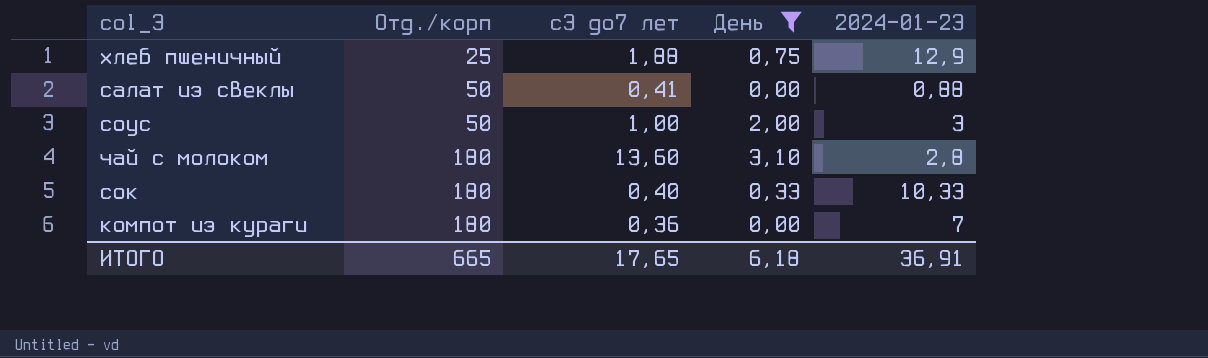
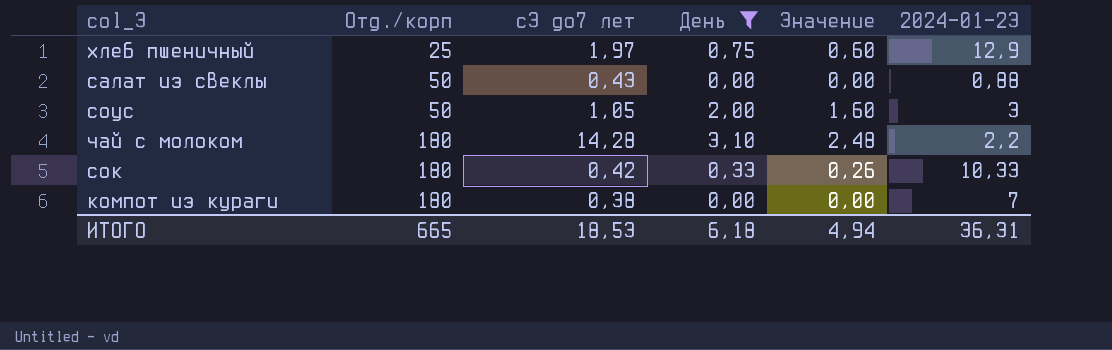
column Значение | formula: none -> [День] * 0,8
хлеб пшеничный | с3 до7 лет: 1,88 -> 1,97
салат из свеклы | с3 до7 лет: 0,41 -> 0,43
соус | с3 до7 лет: 1,00 -> 1,05
чай с молоком | с3 до7 лет: 13,60 -> 14,28
чай с молоком | 2024-01-23: 2,8 -> 2,2
сок | с3 до7 лет: 0,40 -> 0,42
компот из кураги | с3 до7 лет: 0,36 -> 0,38
ИТОГО | с3 до7 лет: 17,65 -> 18,53
ИТОГО | 2024-01-23: 36,91 -> 36,31

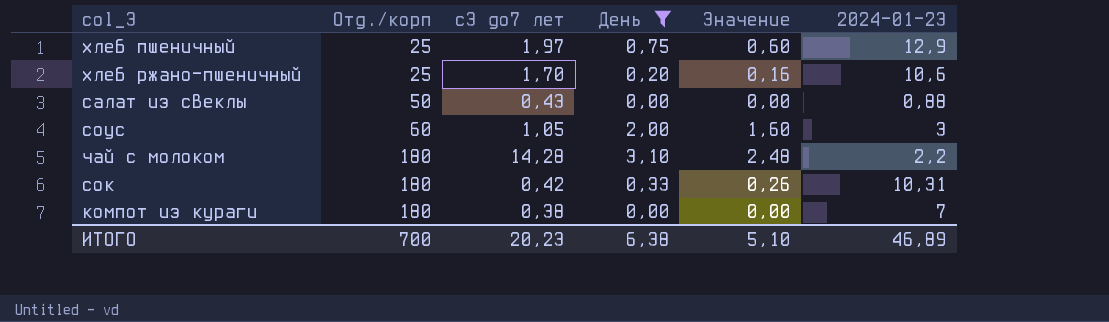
row хлеб ржано-пшеничный: none -> 25 | 1,70 | 0,20 | 0,16 | 10,6
соус | Отд./корп: 50 -> 60
сок | 2024-01-23: 10,33 -> 10,31
ИТОГО | Отд./корп: 665 -> 700
ИТОГО | с3 до7 лет: 18,53 -> 20,23
ИТОГО | День: 6,18 -> 6,38
ИТОГО | Значение: 4,94 -> 5,10
ИТОГО | 2024-01-23: 36,31 -> 46,89

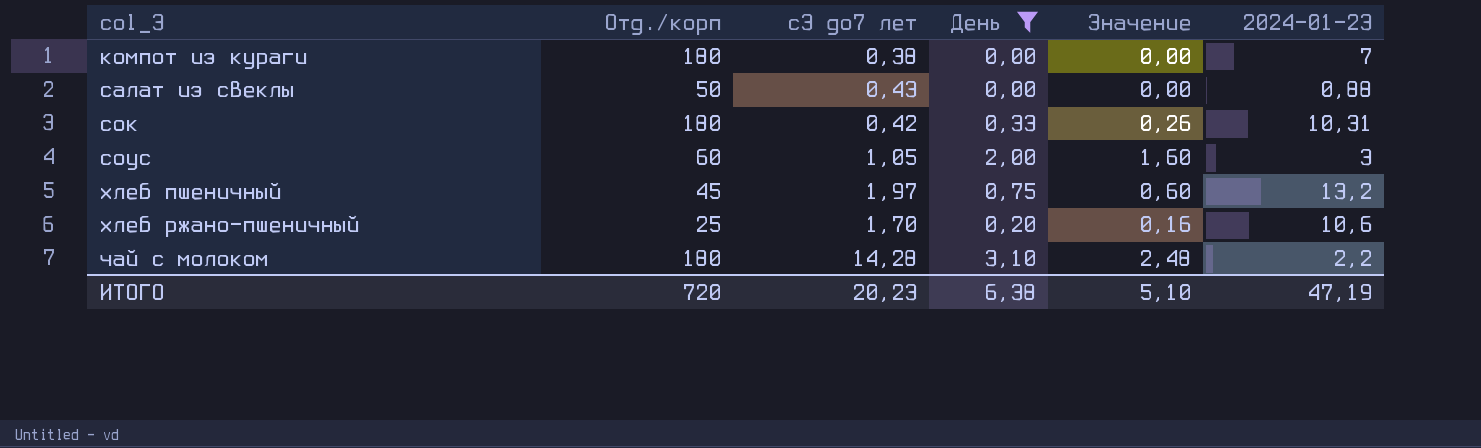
row order: Отд./корп ascending -> col_3 ascending
хлеб пшеничный | Отд./корп: 25 -> 45
хлеб пшеничный | 2024-01-23: 12,9 -> 13,2
ИТОГО | Отд./корп: 700 -> 720
ИТОГО | 2024-01-23: 46,89 -> 47,19

